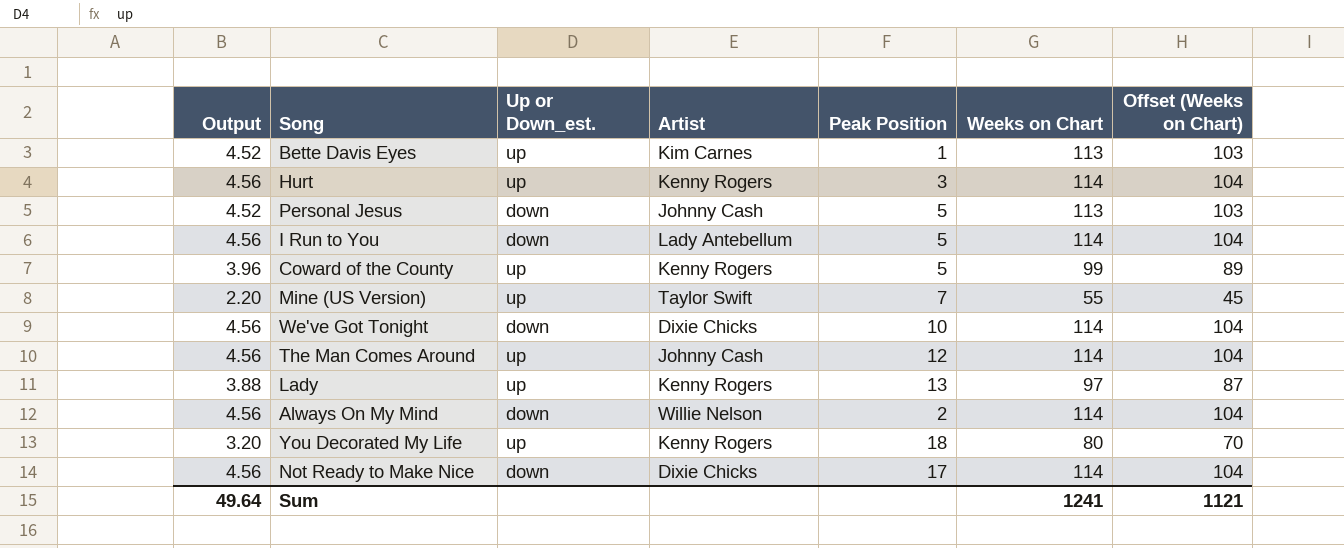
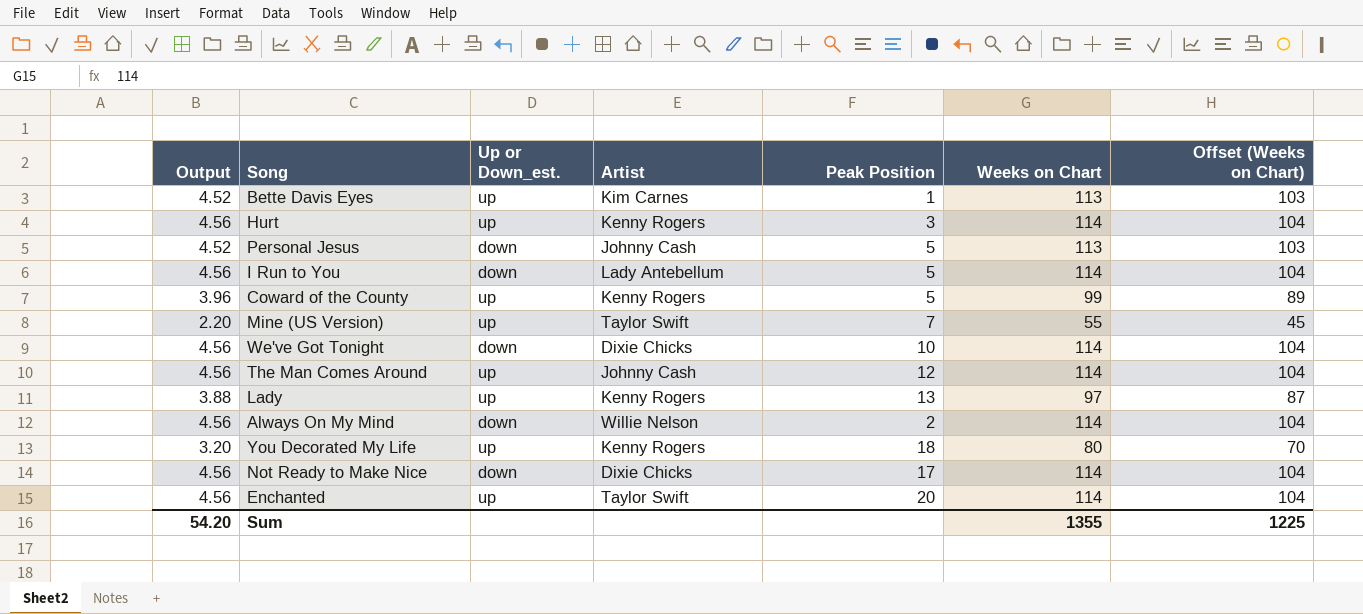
row Enchanted: none -> 4.56 | up | Taylor Swift | 20 | 114 | 104
Sum | Output: 49.64 -> 54.20
Sum | Weeks on Chart: 1241 -> 1355
Sum | Offset (Weeks on Chart): 1121 -> 1225

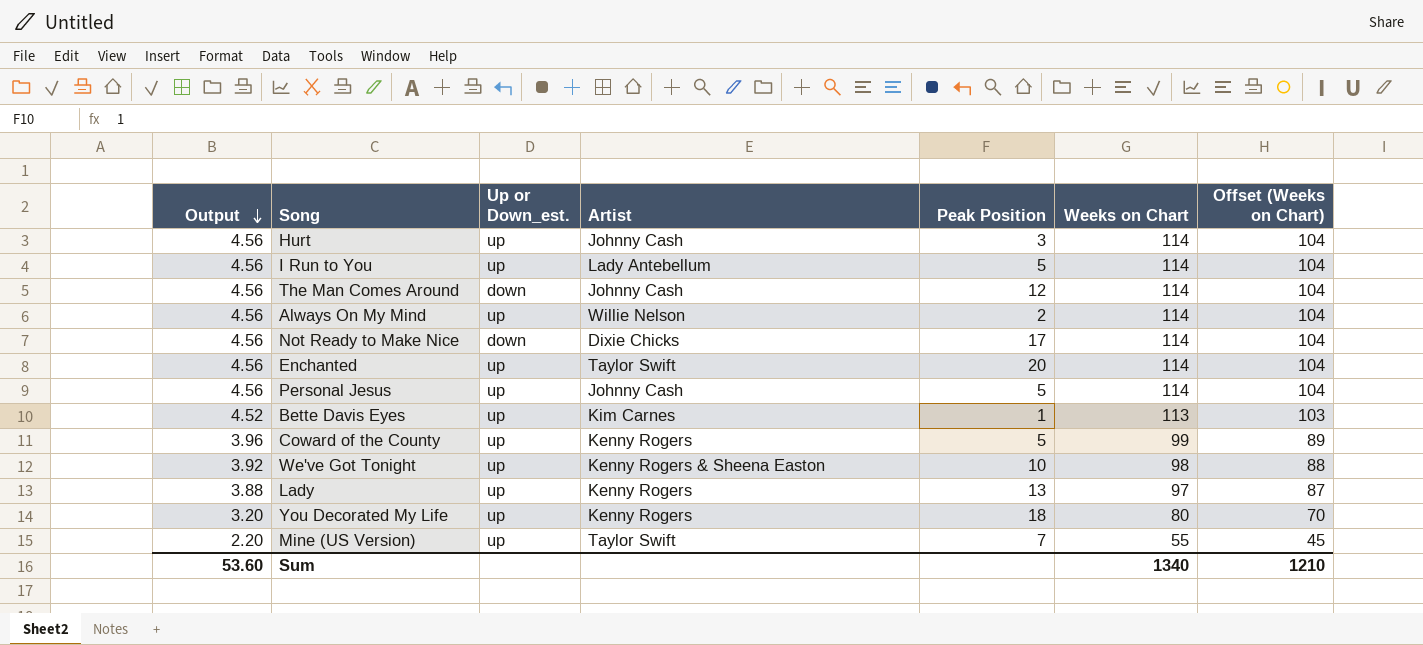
row order: none -> Output descending
Hurt | Artist: Kenny Rogers -> Johnny Cash
I Run to You | Up or Down_est.: down -> up
The Man Comes Around | Up or Down_est.: up -> down
Always On My Mind | Up or Down_est.: down -> up
Personal Jesus | Output: 4.52 -> 4.56
Personal Jesus | Up or Down_est.: down -> up
Personal Jesus | Weeks on Chart: 113 -> 114
Personal Jesus | Offset (Weeks on Chart): 103 -> 104
We've Got Tonight | Output: 4.56 -> 3.92
We've Got Tonight | Up or Down_est.: down -> up
We've Got Tonight | Artist: Dixie Chicks -> Kenny Rogers & Sheena Easton
We've Got Tonight | Weeks on Chart: 114 -> 98
We've Got Tonight | Offset (Weeks on Chart): 104 -> 88
Sum | Output: 54.20 -> 53.60
Sum | Weeks on Chart: 1355 -> 1340
Sum | Offset (Weeks on Chart): 1225 -> 1210

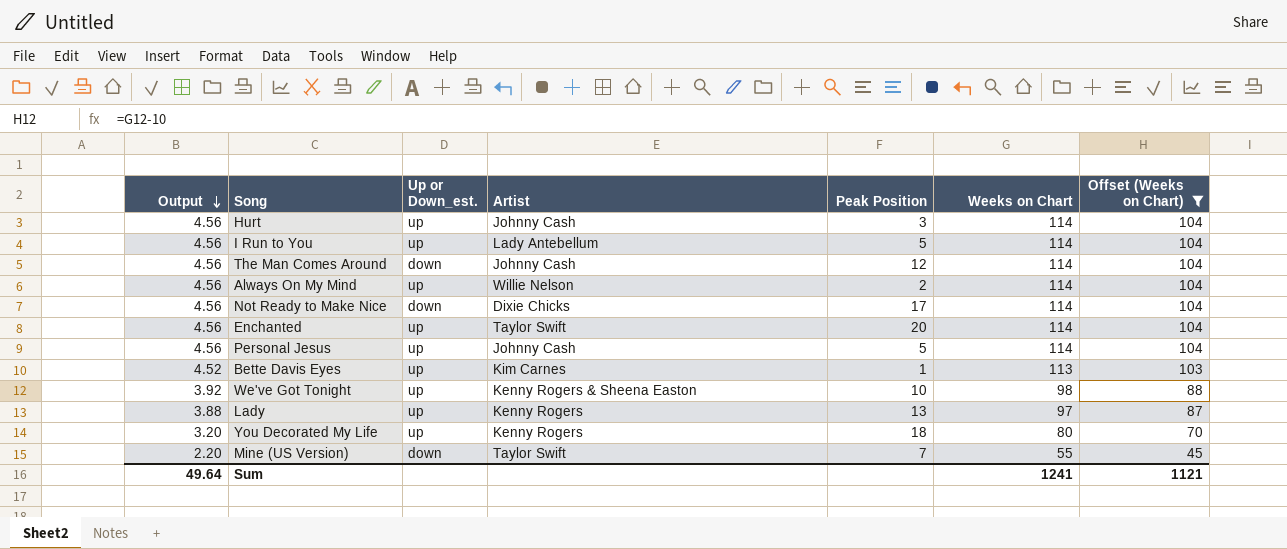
filter: none -> Offset (Weeks on Chart) != 89
Mine (US Version) | Up or Down_est.: up -> down
Sum | Output: 53.60 -> 49.64
Sum | Weeks on Chart: 1340 -> 1241
Sum | Offset (Weeks on Chart): 1210 -> 1121

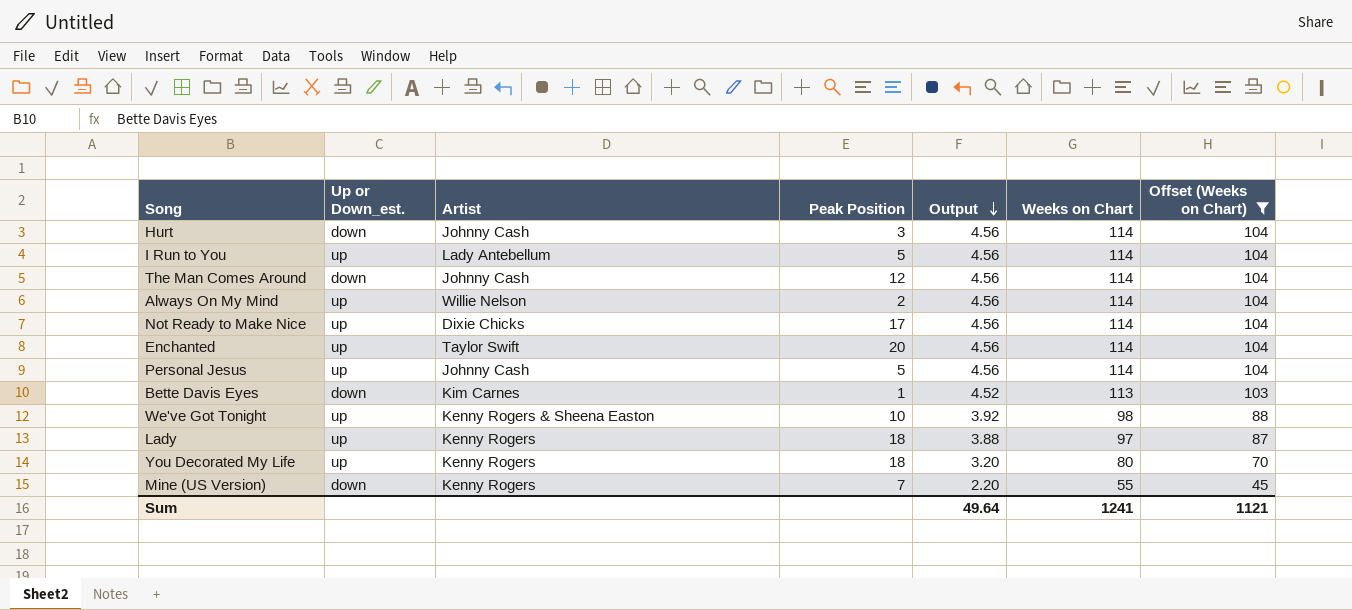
column Output | position: 1 -> 5
Hurt | Up or Down_est.: up -> down
Not Ready to Make Nice | Up or Down_est.: down -> up
Bette Davis Eyes | Up or Down_est.: up -> down
Lady | Peak Position: 13 -> 18
Mine (US Version) | Artist: Taylor Swift -> Kenny Rogers

